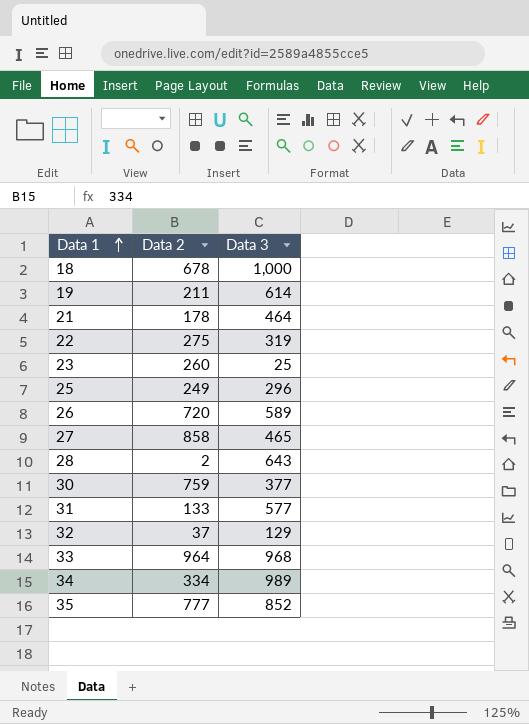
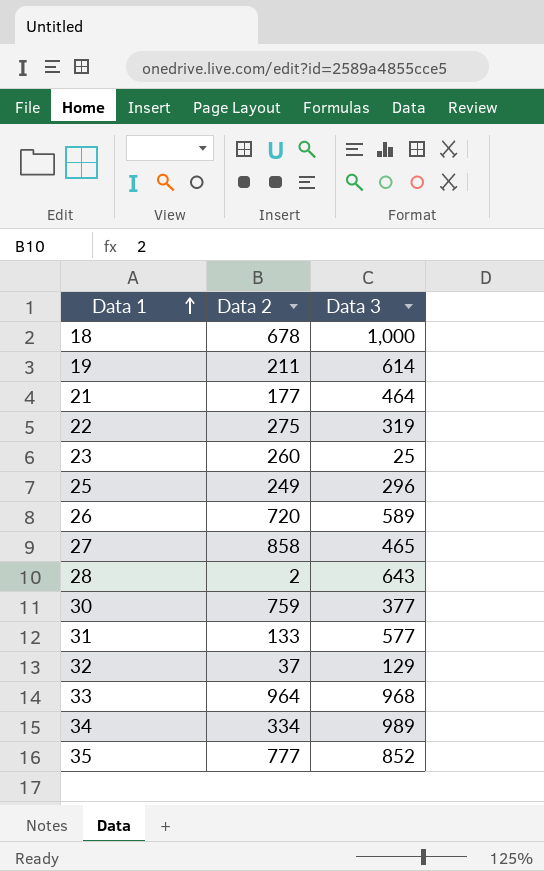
21 | Data 2: 178 -> 177

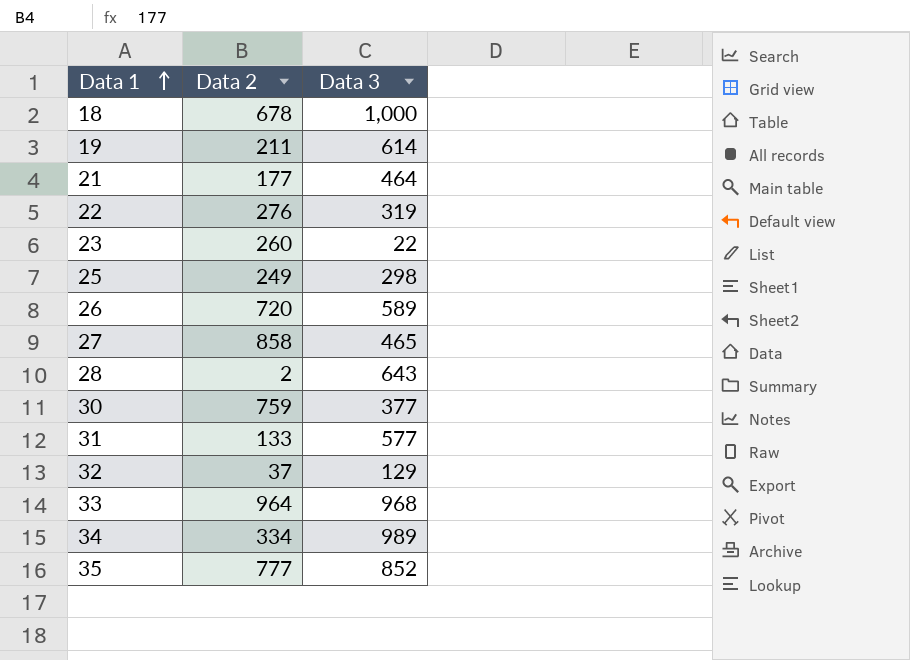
22 | Data 2: 275 -> 276
23 | Data 3: 25 -> 22
25 | Data 3: 296 -> 298

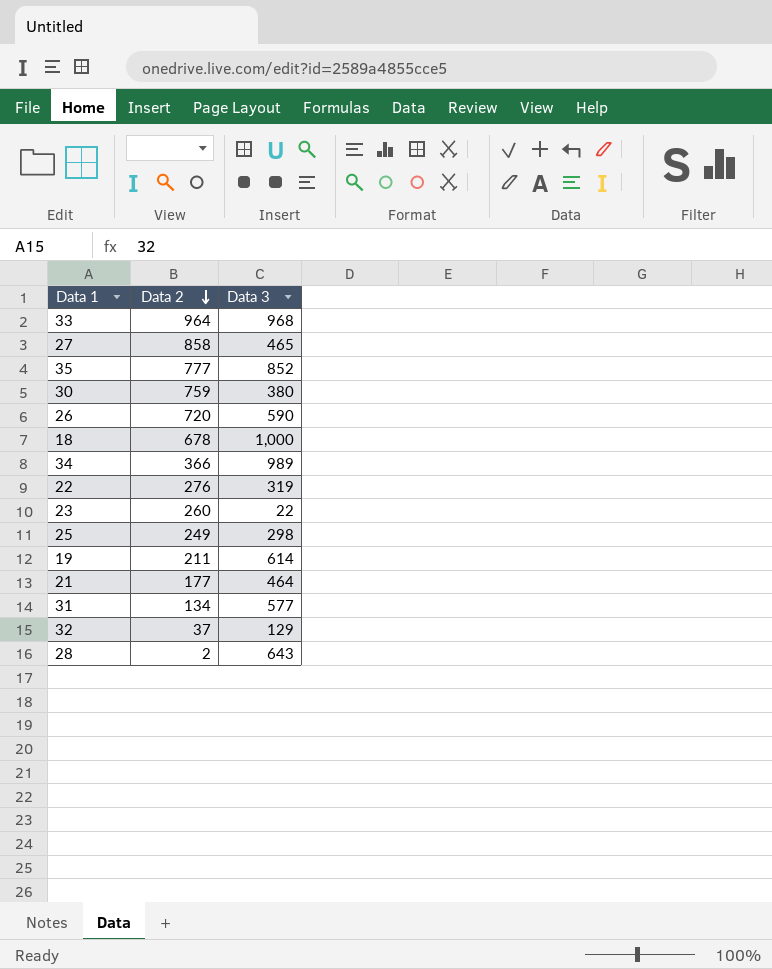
row order: Data 1 ascending -> Data 2 descending
30 | Data 3: 377 -> 380
26 | Data 3: 589 -> 590
34 | Data 2: 334 -> 366
31 | Data 2: 133 -> 134

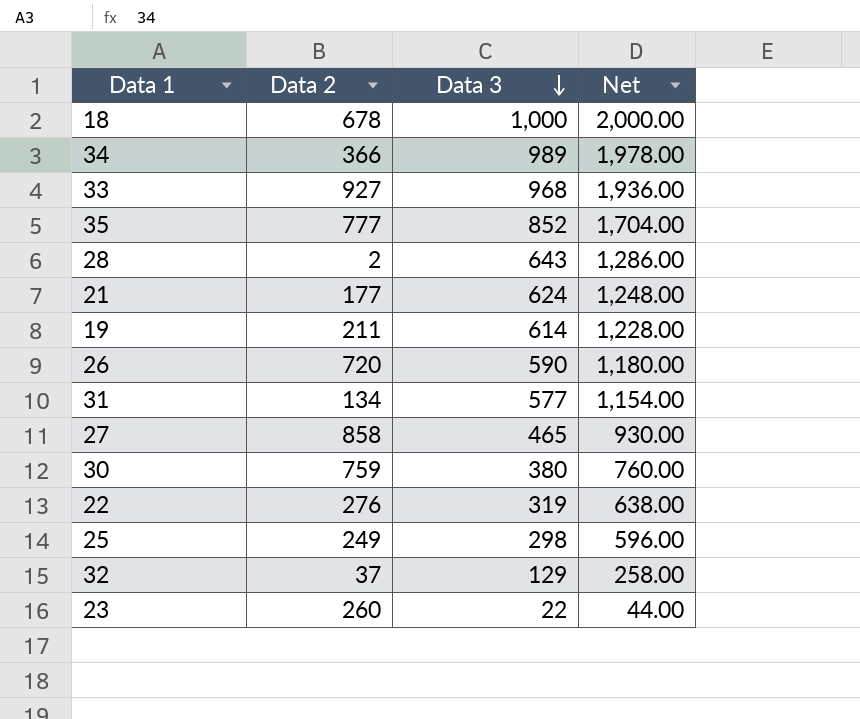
row order: Data 2 descending -> Data 3 descending
column Net | formula: none -> [Data 3] * 2
33 | Data 2: 964 -> 927
21 | Data 3: 464 -> 624

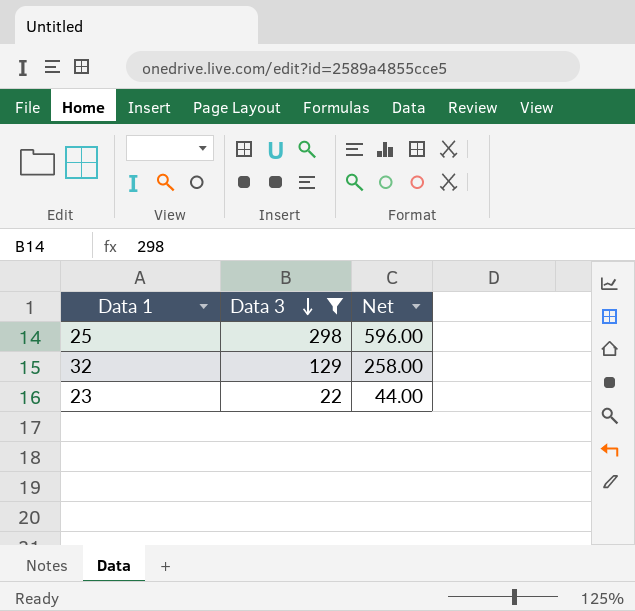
filter: none -> Data 3 <= 298
column Data 2 | position: 2 -> none

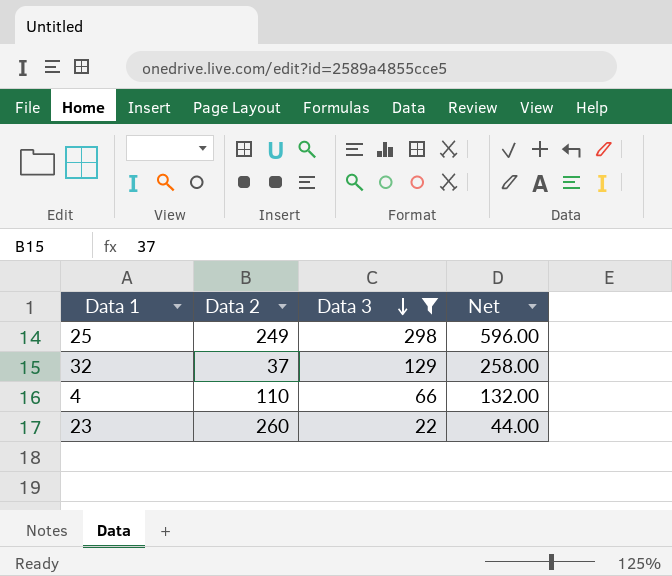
column Data 2 | position: none -> 2
row 4: none -> 110 | 66 | 132.00

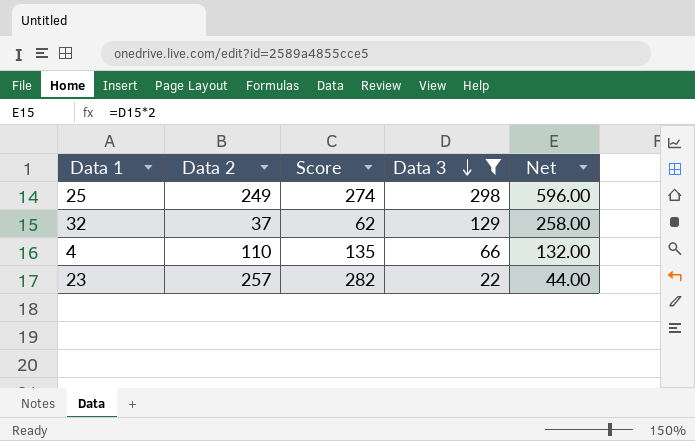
column Score | formula: none -> [Data 2] + 25
23 | Data 2: 260 -> 257

